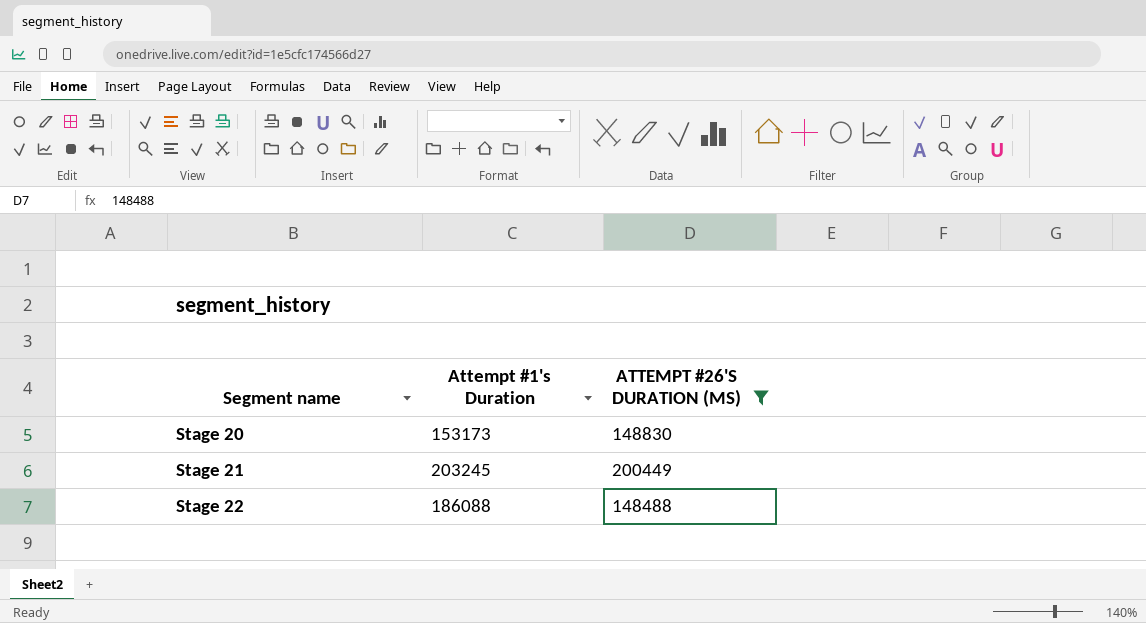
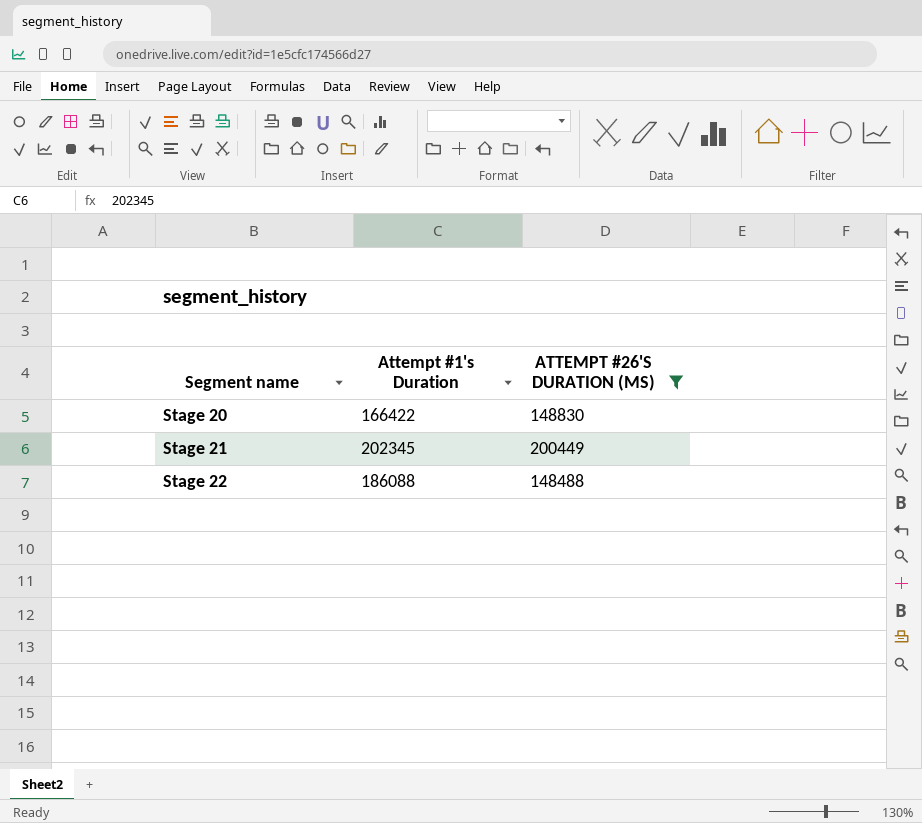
Stage 20 | Attempt #1's Duration: 153173 -> 166422
Stage 21 | Attempt #1's Duration: 203245 -> 202345

